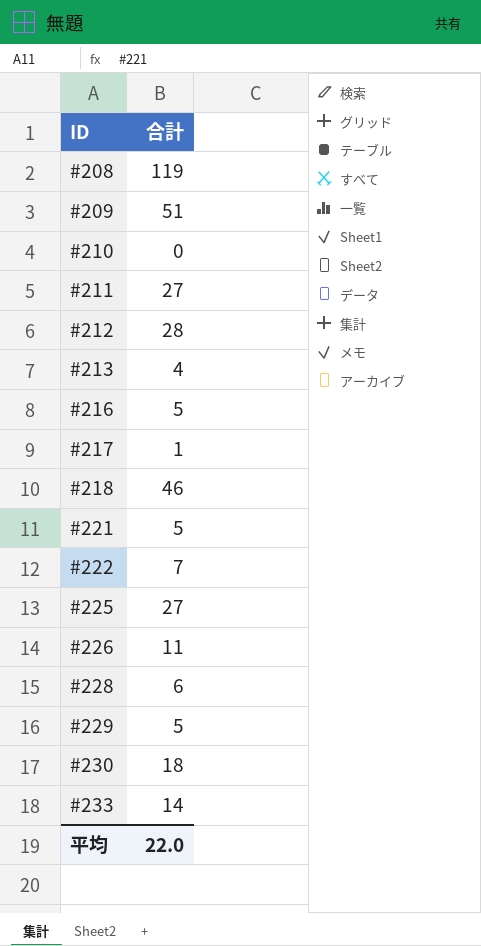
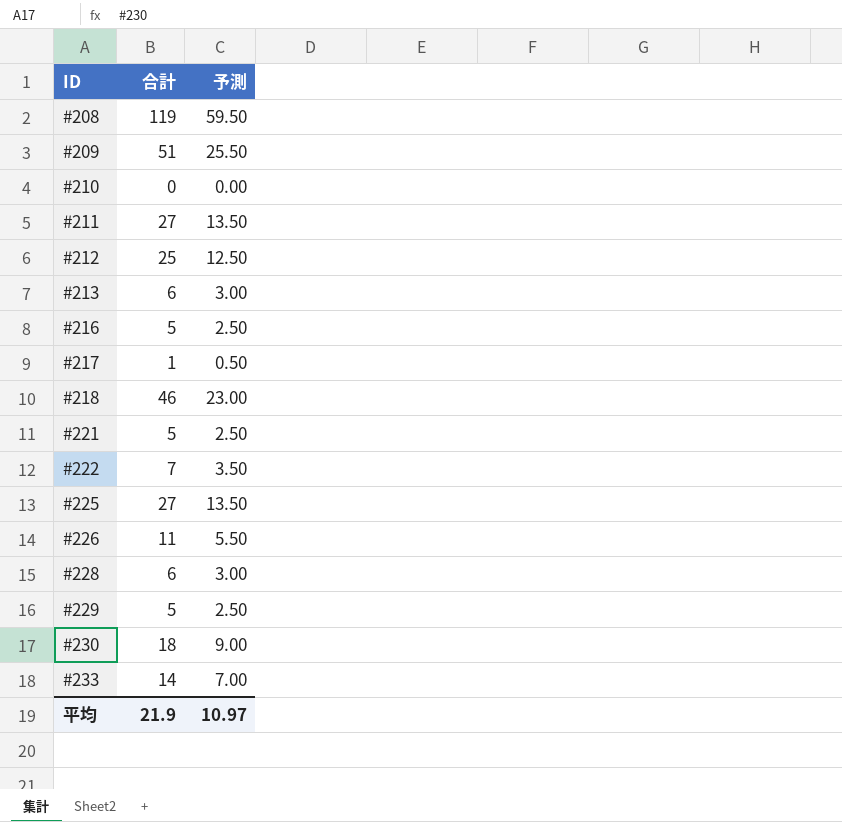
column 予測 | formula: none -> [合計] * 0.5
#212 | 合計: 28 -> 25
#213 | 合計: 4 -> 6
平均 | 合計: 22.0 -> 21.9

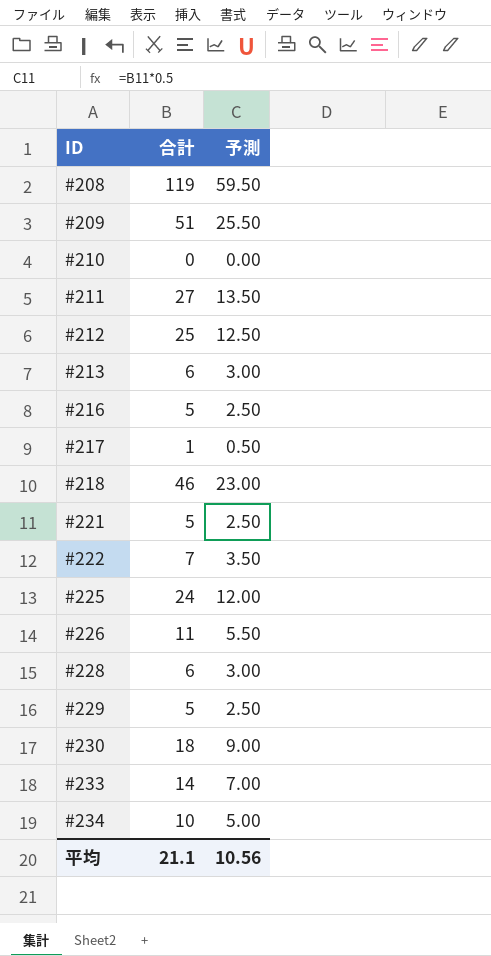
#225 | 合計: 27 -> 24
#225 | 予測: 13.50 -> 12.00
row #234: none -> 10 | 5.00
平均 | 合計: 21.9 -> 21.1
平均 | 予測: 10.97 -> 10.56

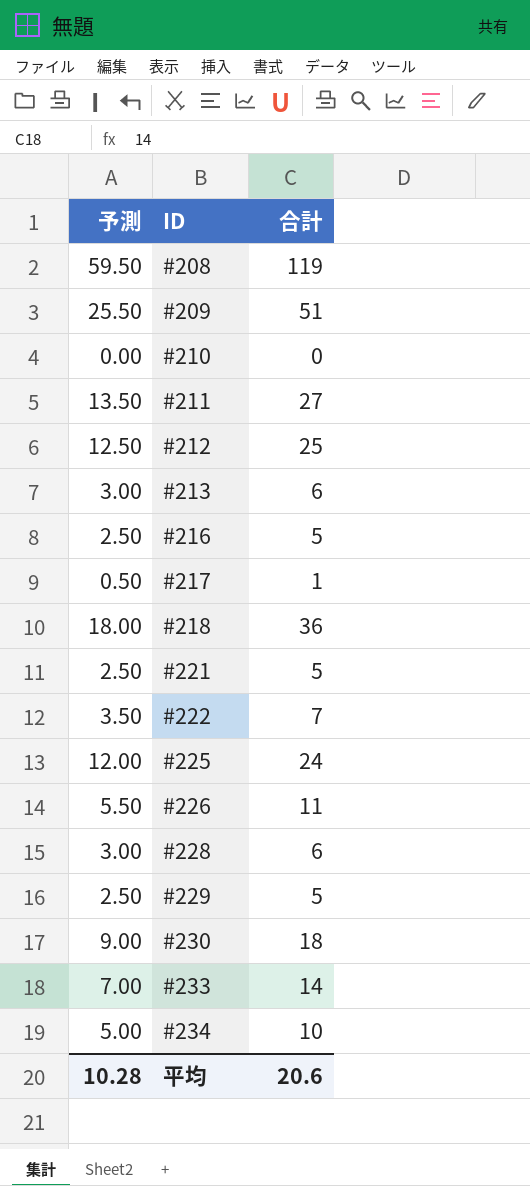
column 予測 | position: 3 -> 1
#218 | 予測: 23.00 -> 18.00
#218 | 合計: 46 -> 36
平均 | 予測: 10.56 -> 10.28
平均 | 合計: 21.1 -> 20.6

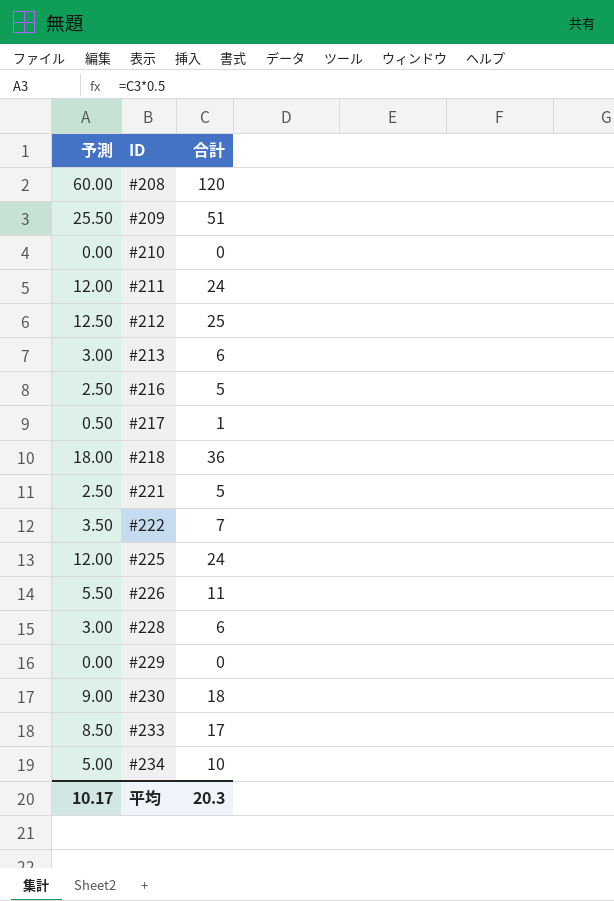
#208 | 予測: 59.50 -> 60.00
#208 | 合計: 119 -> 120
#211 | 予測: 13.50 -> 12.00
#211 | 合計: 27 -> 24
#229 | 予測: 2.50 -> 0.00
#229 | 合計: 5 -> 0
#233 | 予測: 7.00 -> 8.50
#233 | 合計: 14 -> 17
平均 | 予測: 10.28 -> 10.17
平均 | 合計: 20.6 -> 20.3

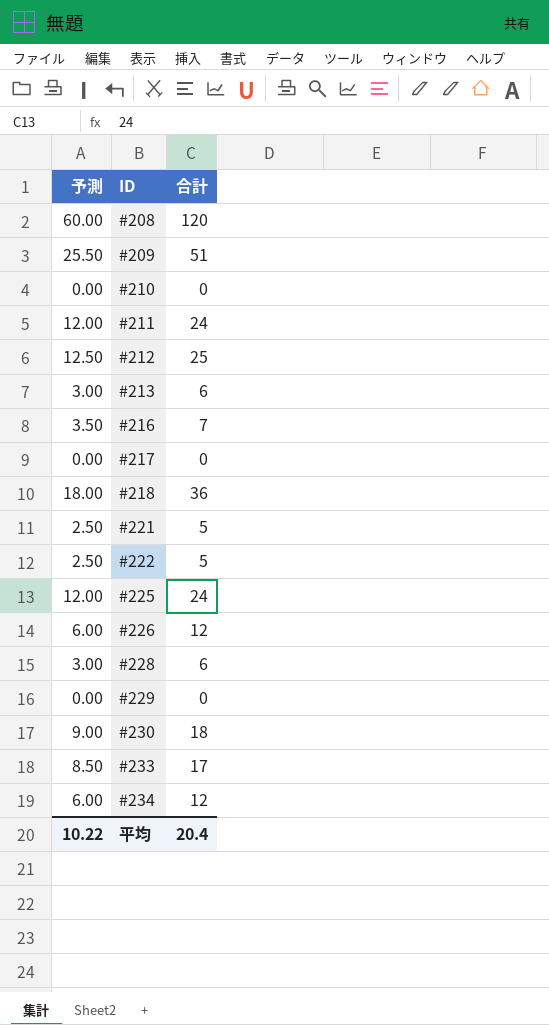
#216 | 予測: 2.50 -> 3.50
#216 | 合計: 5 -> 7
#217 | 予測: 0.50 -> 0.00
#217 | 合計: 1 -> 0
#222 | 予測: 3.50 -> 2.50
#222 | 合計: 7 -> 5
#226 | 予測: 5.50 -> 6.00
#226 | 合計: 11 -> 12
#234 | 予測: 5.00 -> 6.00
#234 | 合計: 10 -> 12
平均 | 予測: 10.17 -> 10.22
平均 | 合計: 20.3 -> 20.4

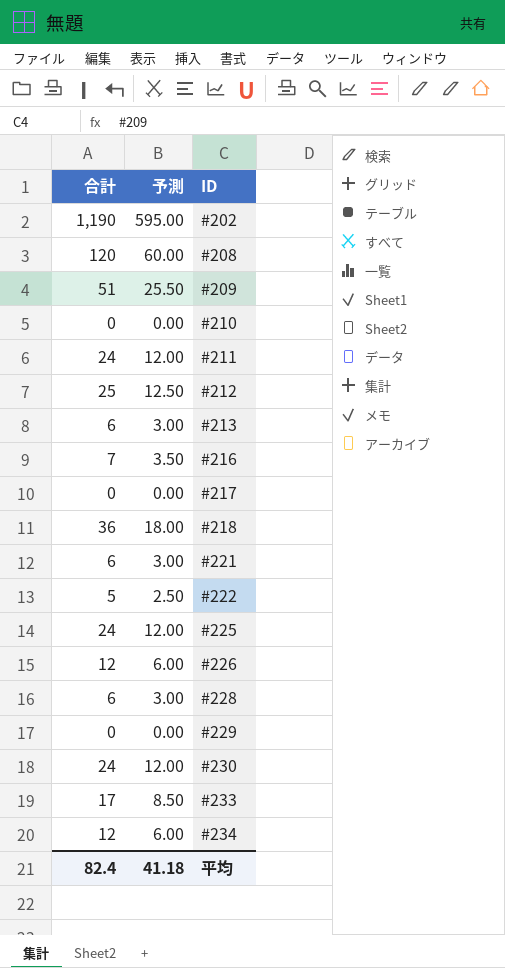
column 合計 | position: 3 -> 1
row #202: none -> 1,190 | 595.00
#221 | 合計: 5 -> 6
#221 | 予測: 2.50 -> 3.00
#230 | 合計: 18 -> 24
#230 | 予測: 9.00 -> 12.00
平均 | 合計: 20.4 -> 82.4
平均 | 予測: 10.22 -> 41.18

